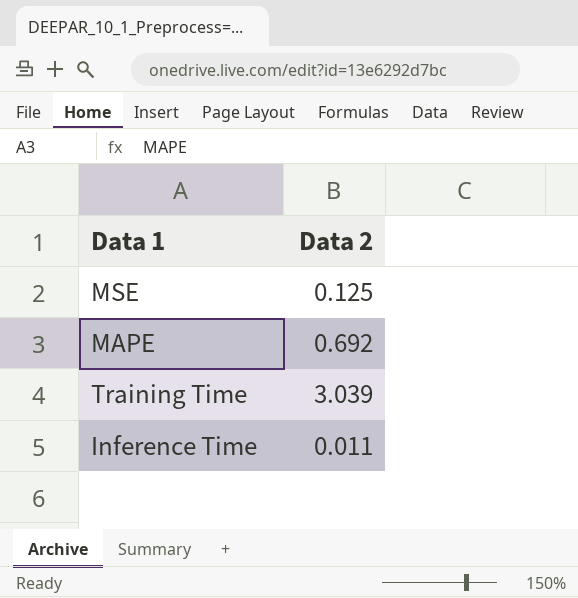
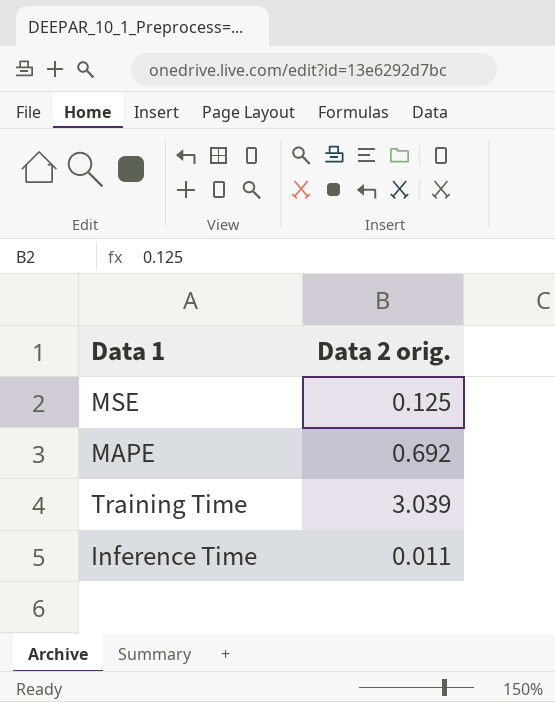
column name: Data 2 -> Data 2 orig.

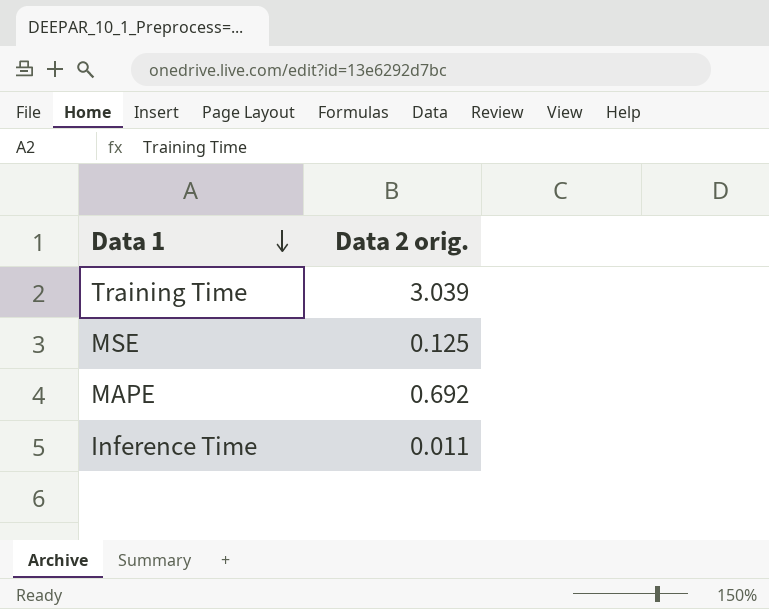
row order: none -> Data 1 descending

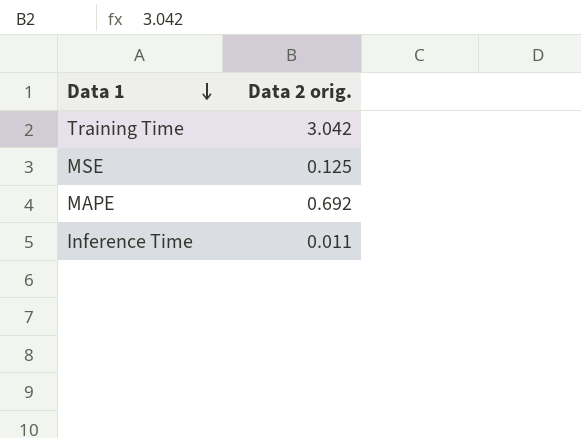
Training Time | Data 2 orig.: 3.039 -> 3.042

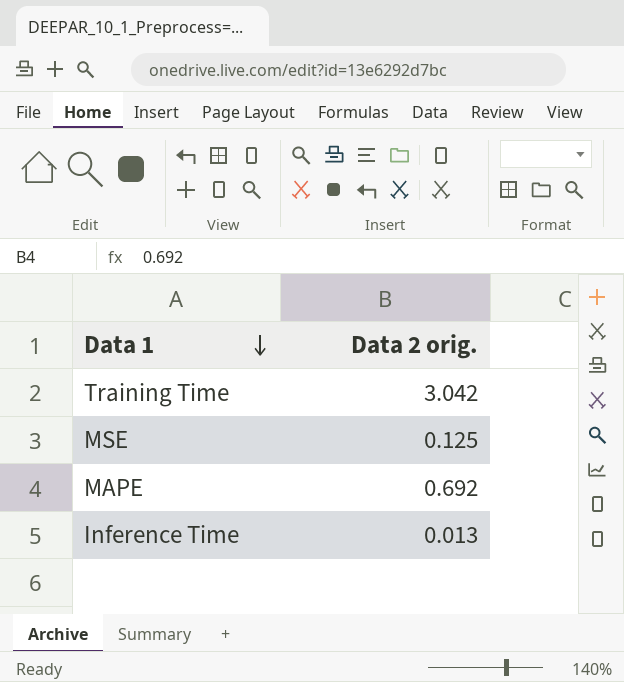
Inference Time | Data 2 orig.: 0.011 -> 0.013

